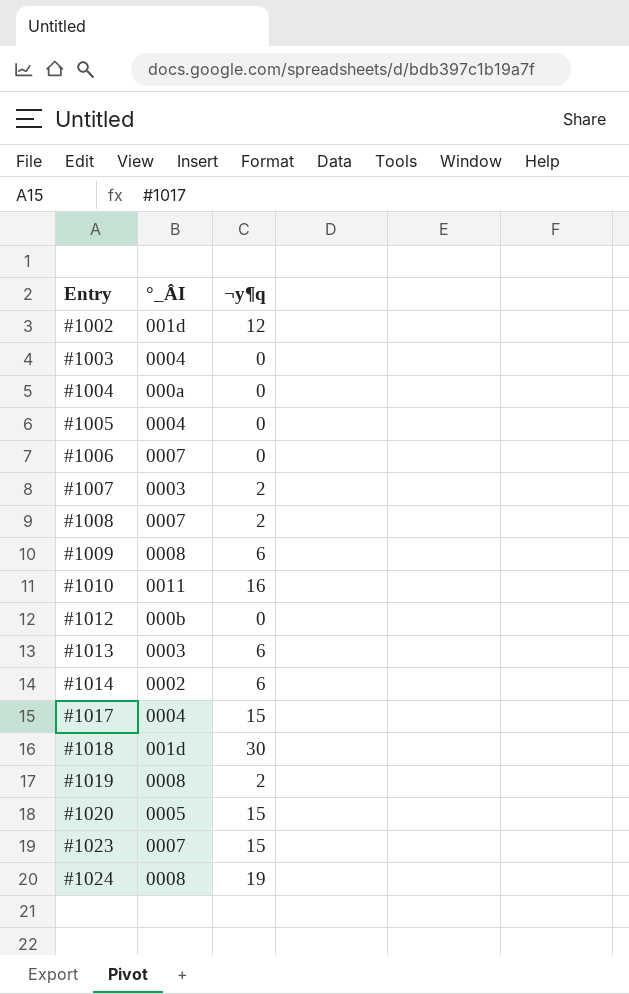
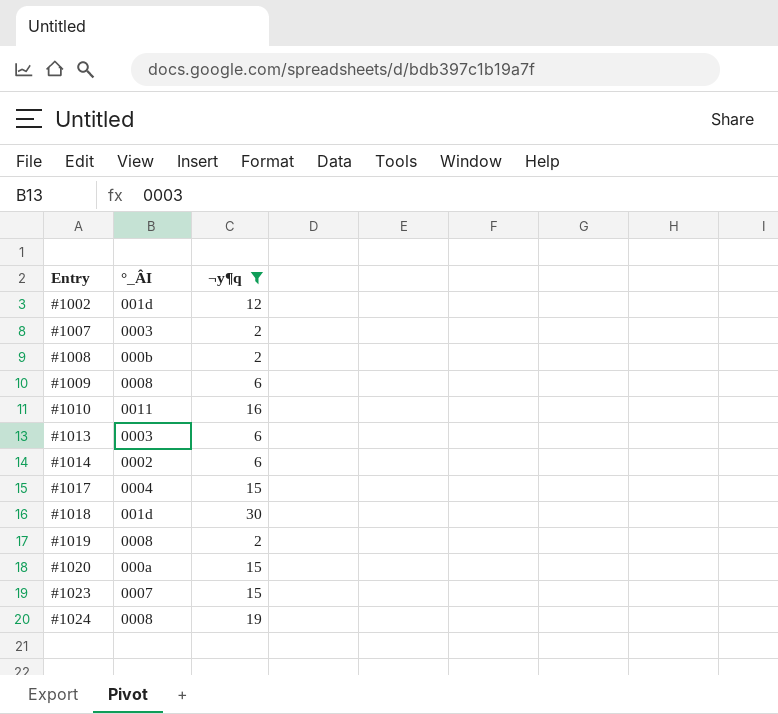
filter: none -> ¬y¶q != 0
#1008 | °_ÂI: 0007 -> 000b
#1020 | °_ÂI: 0005 -> 000a

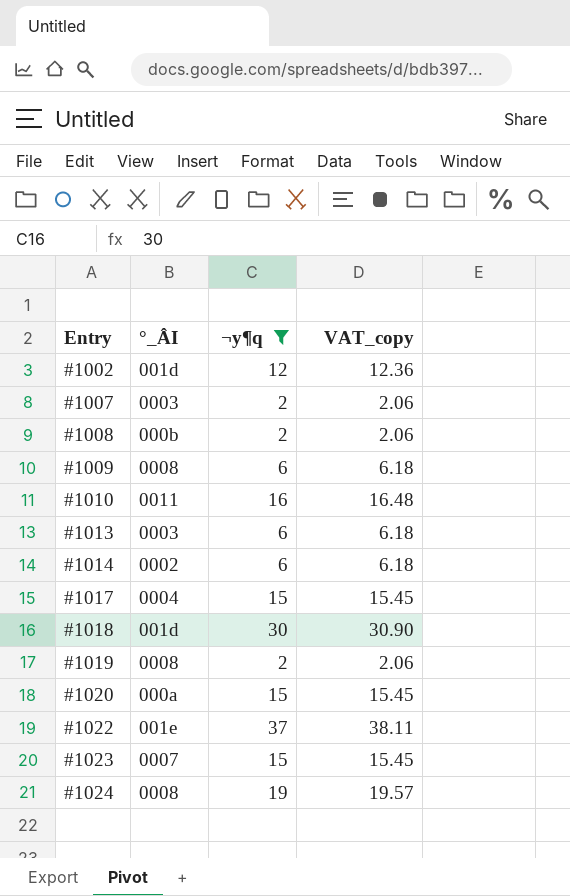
column VAT_copy | formula: none -> [¬y¶q] * 1.03
row #1022: none -> 001e | 37 | 38.11

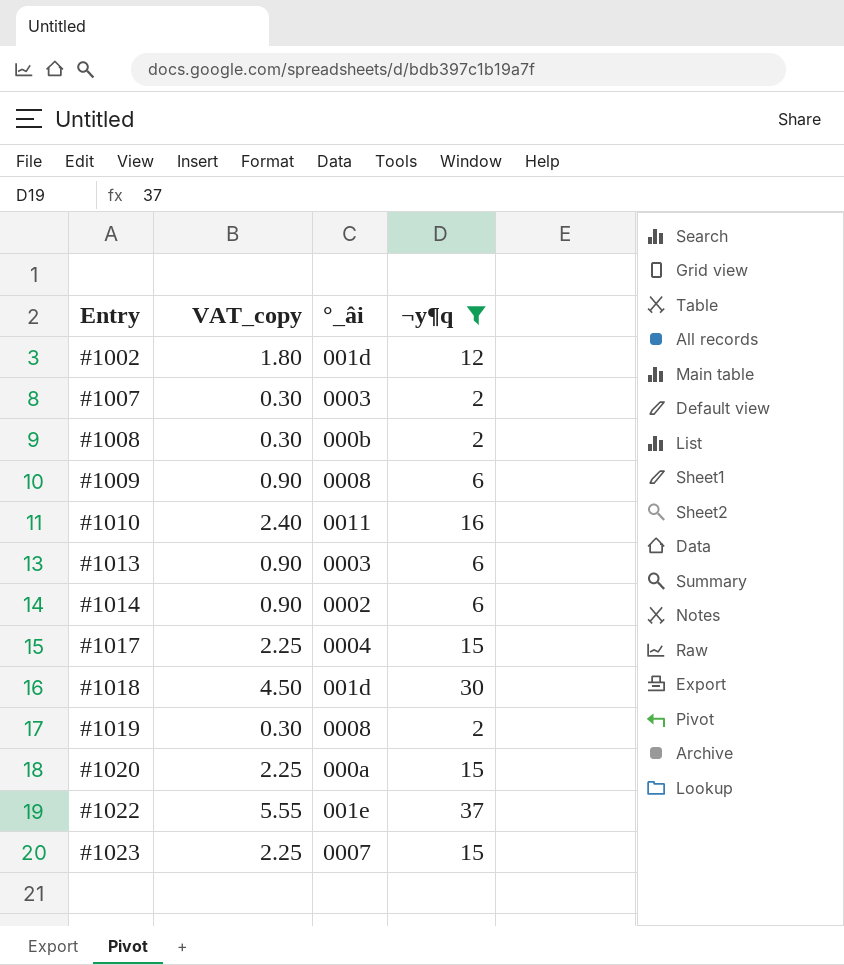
column VAT_copy | formula: [¬y¶q] * 1.03 -> [¬y¶q] * 0.15
column VAT_copy | position: 4 -> 2
column name: °_ÂI -> °_âi
row #1024: 0008 | 19 | 19.57 -> none

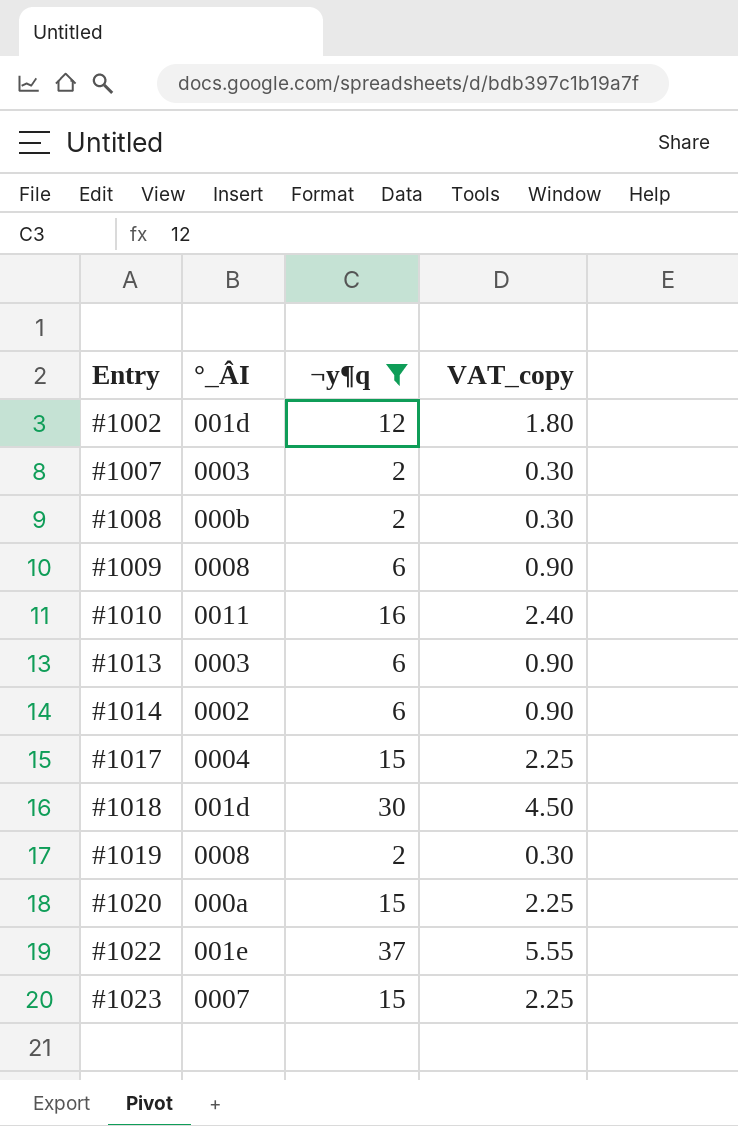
column name: °_âi -> °_ÂI
column VAT_copy | position: 2 -> 4

